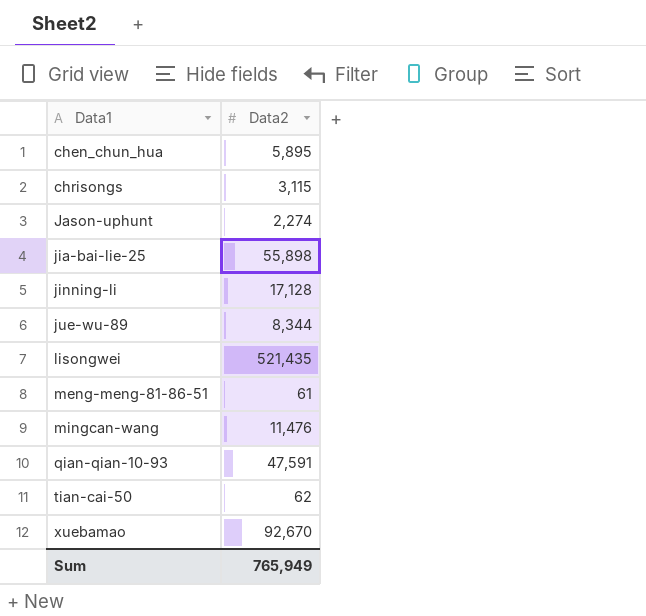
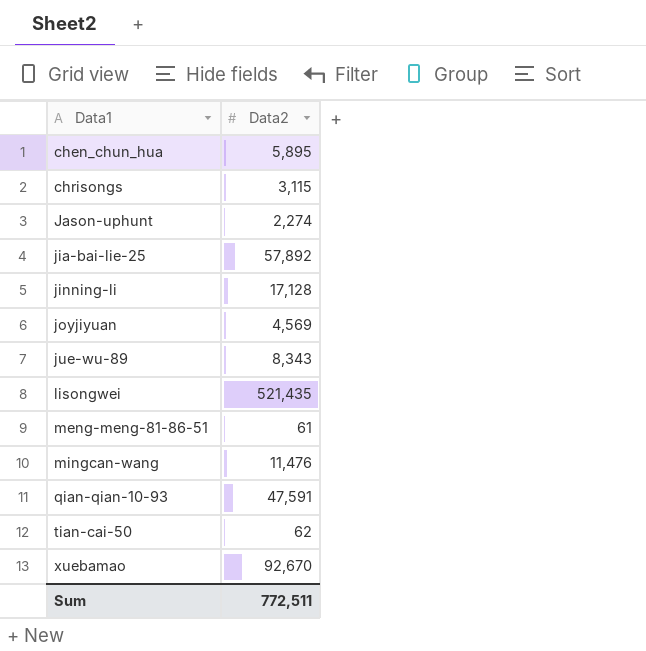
jia-bai-lie-25 | Data2: 55,898 -> 57,892
row joyjiyuan: none -> 4,569
jue-wu-89 | Data2: 8,344 -> 8,343
Sum | Data2: 765,949 -> 772,511

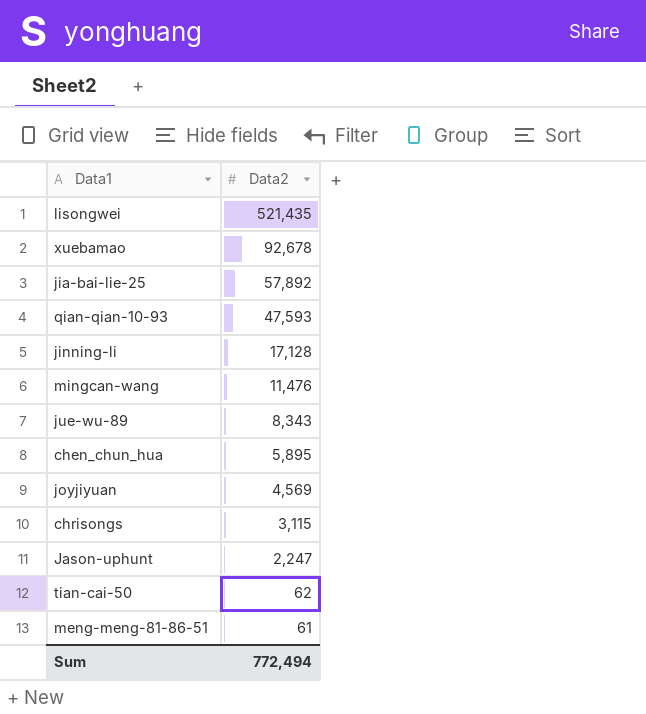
row order: Data1 ascending -> Data2 descending
xuebamao | Data2: 92,670 -> 92,678
qian-qian-10-93 | Data2: 47,591 -> 47,593
Jason-uphunt | Data2: 2,274 -> 2,247
Sum | Data2: 772,511 -> 772,494

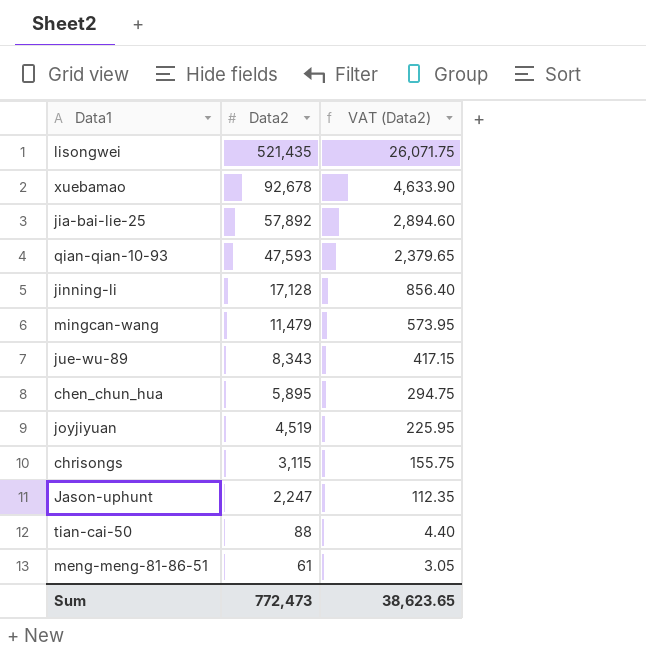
column VAT (Data2) | formula: none -> [Data2] * 0.05
mingcan-wang | Data2: 11,476 -> 11,479
joyjiyuan | Data2: 4,569 -> 4,519
tian-cai-50 | Data2: 62 -> 88
Sum | Data2: 772,494 -> 772,473

